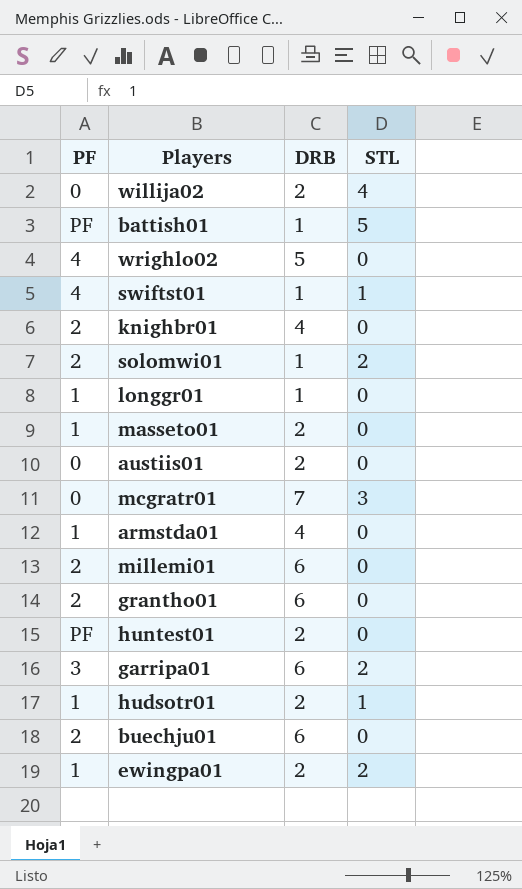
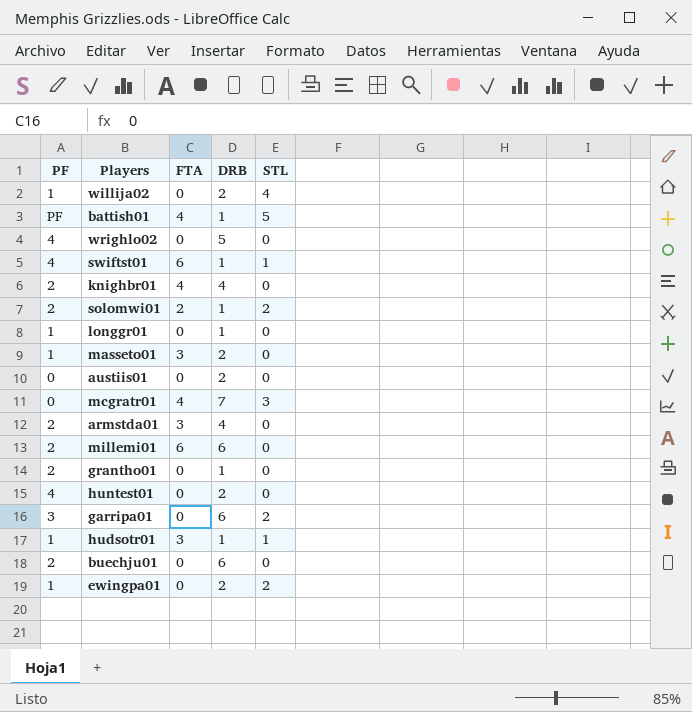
column FTA | position: none -> 3
willija02 | PF: 0 -> 1
armstda01 | PF: 1 -> 2
grantho01 | DRB: 6 -> 1
huntest01 | PF: PF -> 4
hudsotr01 | DRB: 2 -> 1

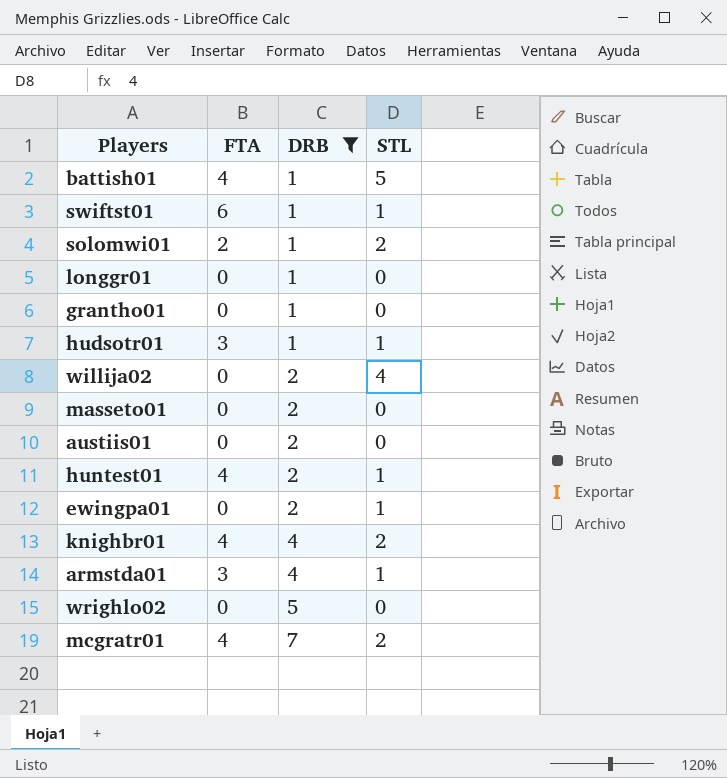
filter: none -> DRB != 6
row order: none -> DRB ascending
column PF | position: 1 -> none
masseto01 | FTA: 3 -> 0
huntest01 | FTA: 0 -> 4
huntest01 | STL: 0 -> 1
ewingpa01 | STL: 2 -> 1
knighbr01 | STL: 0 -> 2
armstda01 | STL: 0 -> 1
mcgratr01 | STL: 3 -> 2

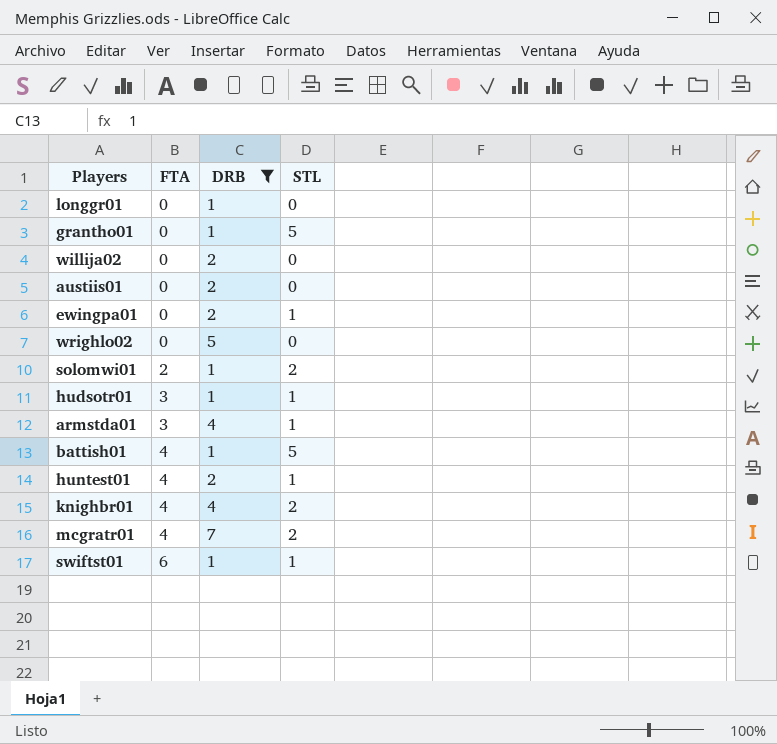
row order: DRB ascending -> FTA ascending
row masseto01: 0 | 2 | 0 -> none
grantho01 | STL: 0 -> 5
willija02 | STL: 4 -> 0

